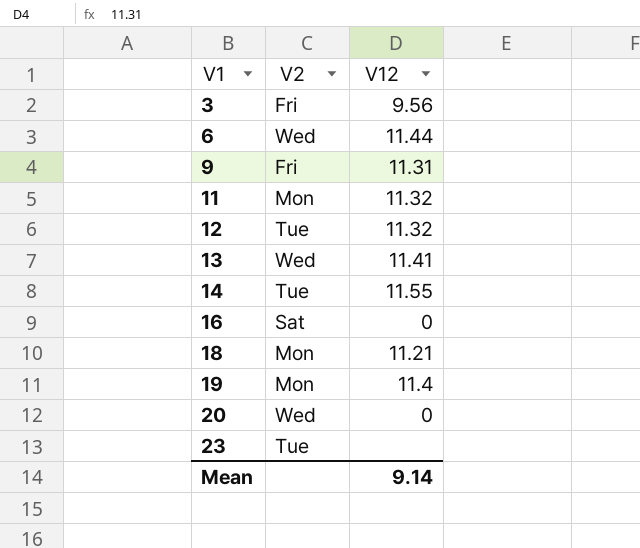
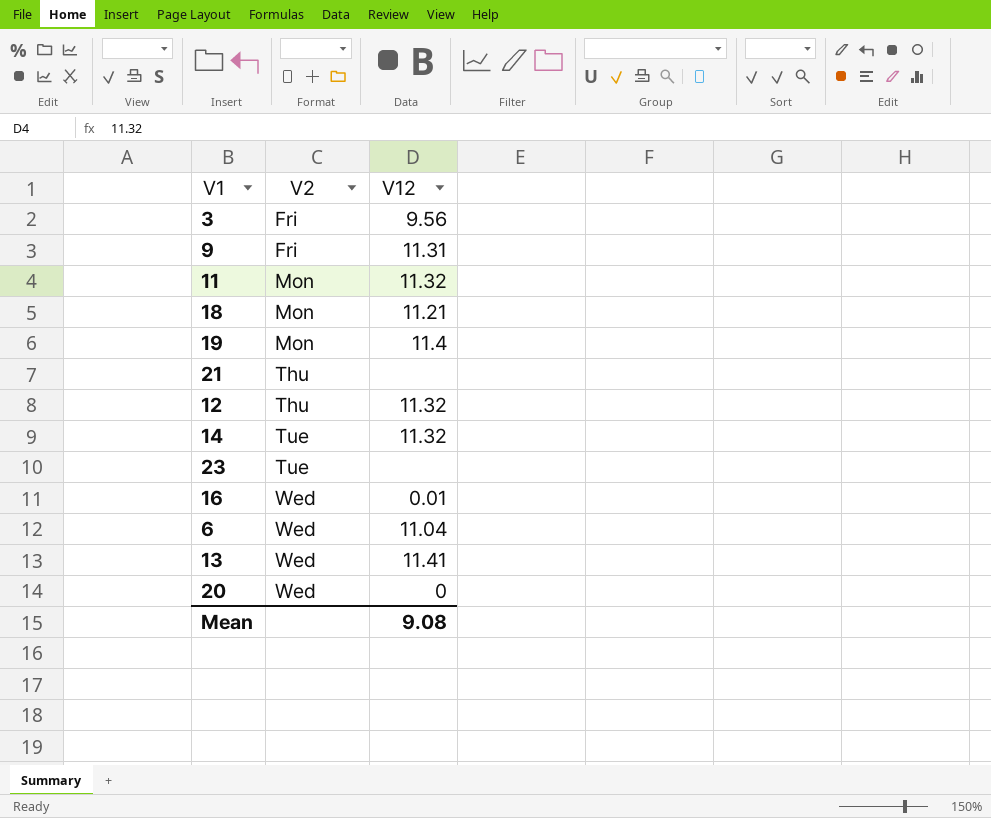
row order: V1 ascending -> V2 ascending
row 21: none -> Thu | none
12 | V2: Tue -> Thu
14 | V12: 11.55 -> 11.32
16 | V2: Sat -> Wed
16 | V12: 0 -> 0.01
6 | V12: 11.44 -> 11.04
Mean | V12: 9.14 -> 9.08

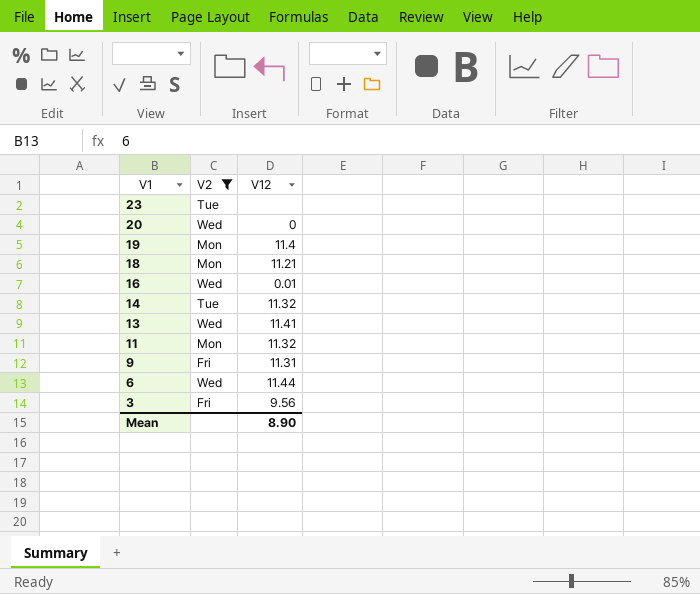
filter: none -> V2 != Thu
row order: V2 ascending -> V1 descending
6 | V12: 11.04 -> 11.44
Mean | V12: 9.08 -> 8.90

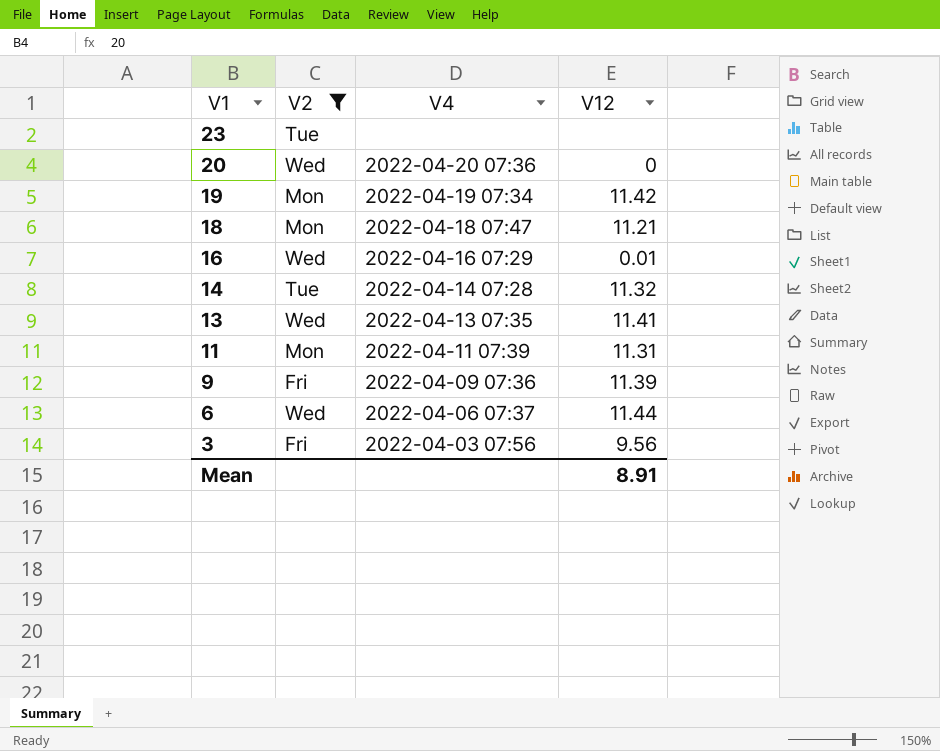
column V4 | position: none -> 3
19 | V12: 11.4 -> 11.42
11 | V12: 11.32 -> 11.31
9 | V12: 11.31 -> 11.39
Mean | V12: 8.90 -> 8.91

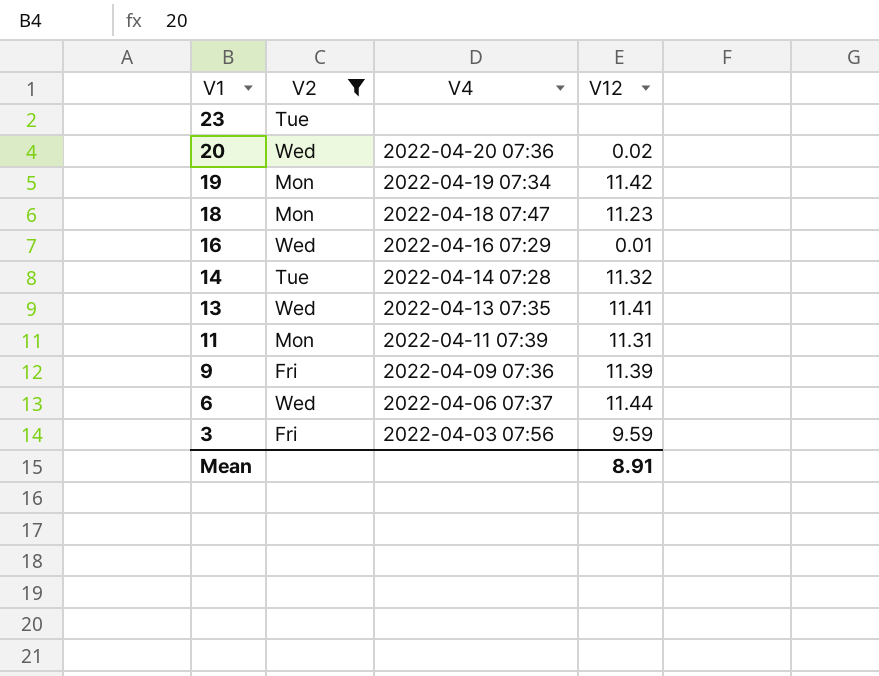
20 | V12: 0 -> 0.02
18 | V12: 11.21 -> 11.23
3 | V12: 9.56 -> 9.59

